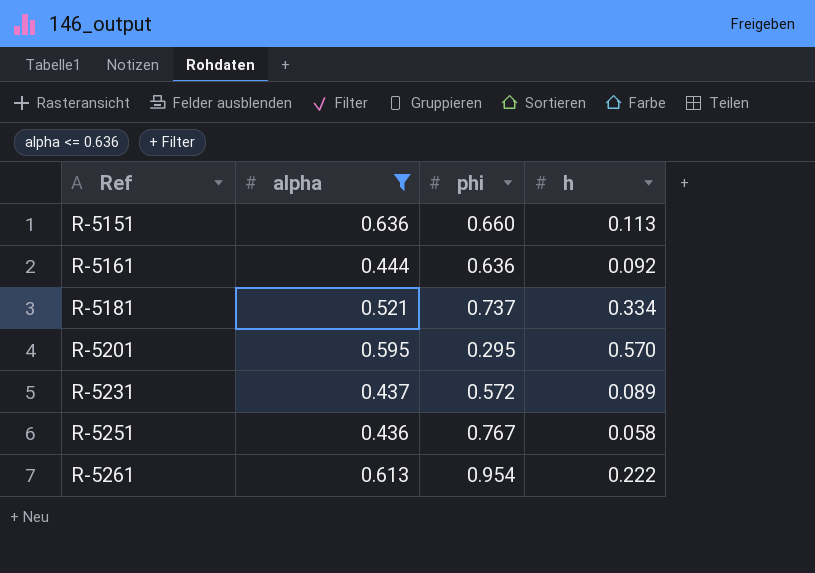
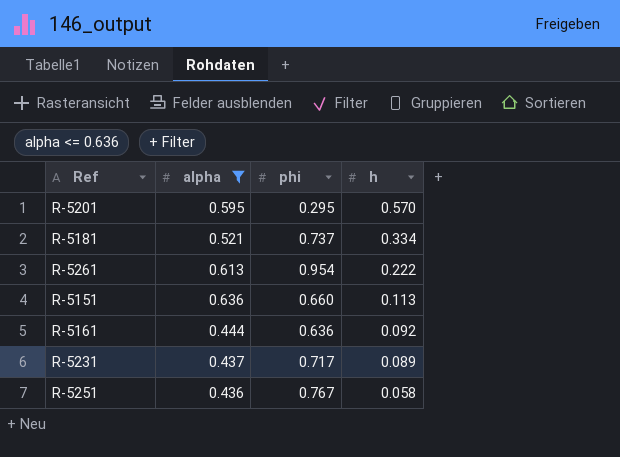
row order: Ref ascending -> h descending
R-5231 | phi: 0.572 -> 0.717

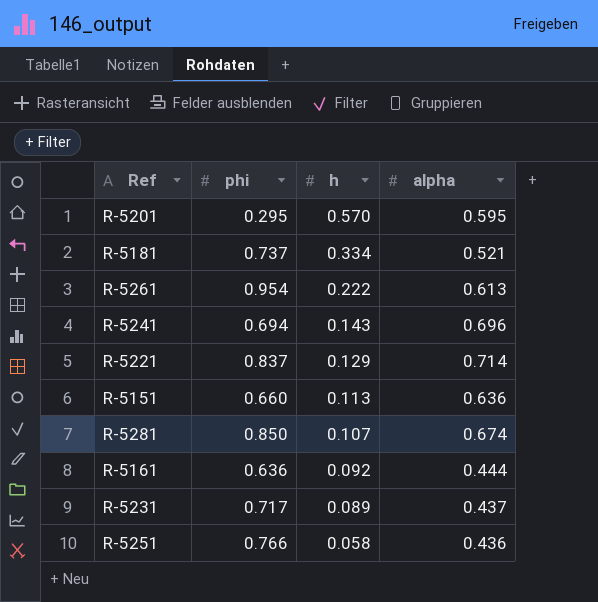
filter: alpha <= 0.636 -> none
column alpha | position: 2 -> 4
R-5251 | phi: 0.767 -> 0.766

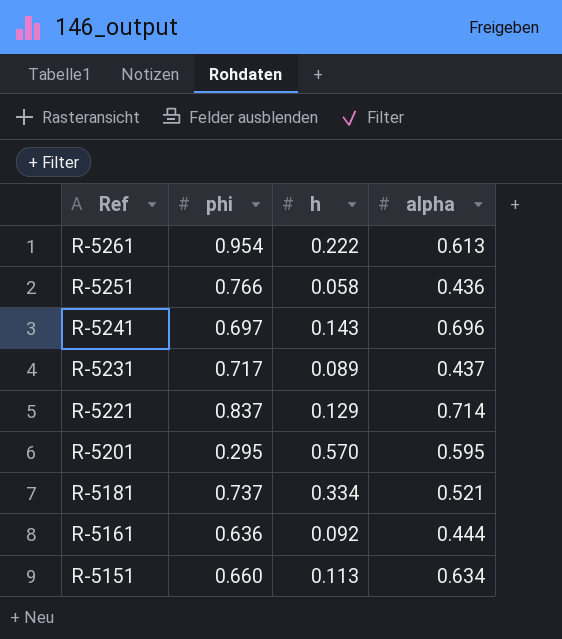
row order: h descending -> Ref descending
row R-5281: 0.850 | 0.107 | 0.674 -> none
R-5241 | phi: 0.694 -> 0.697
R-5151 | alpha: 0.636 -> 0.634

